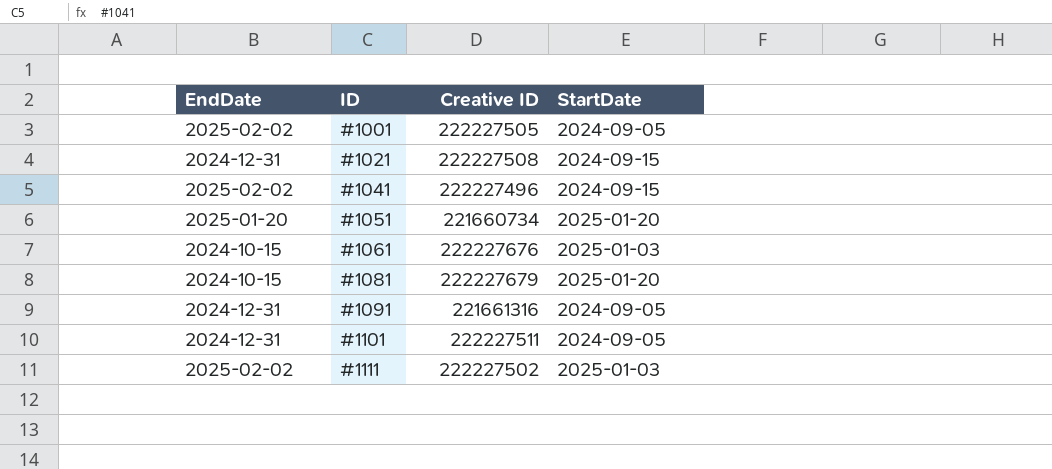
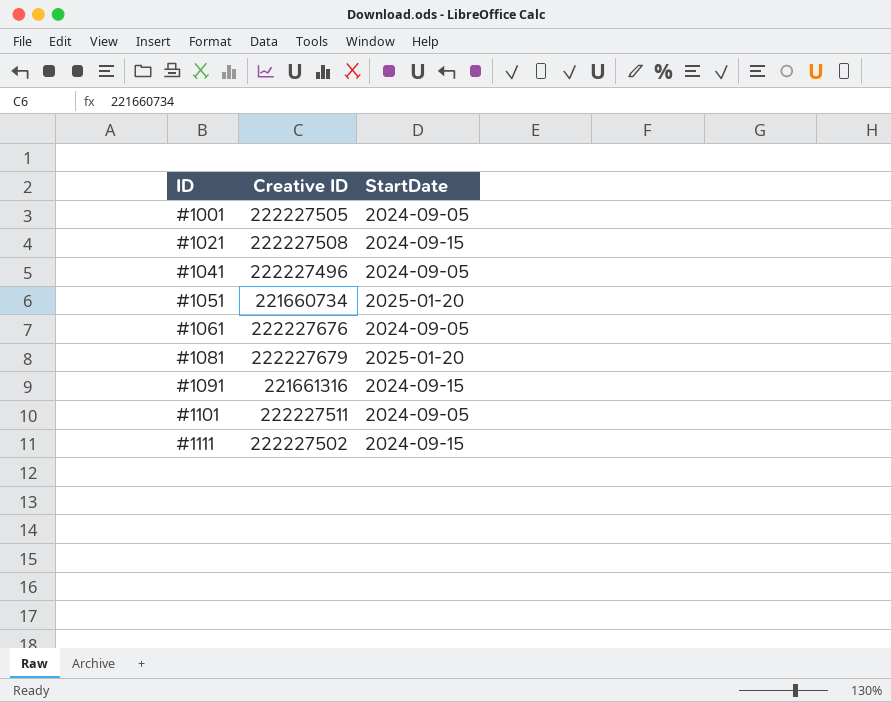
column EndDate | position: 1 -> none
#1041 | StartDate: 2024-09-15 -> 2024-09-05
#1061 | StartDate: 2025-01-03 -> 2024-09-05
#1091 | StartDate: 2024-09-05 -> 2024-09-15
#1111 | StartDate: 2025-01-03 -> 2024-09-15

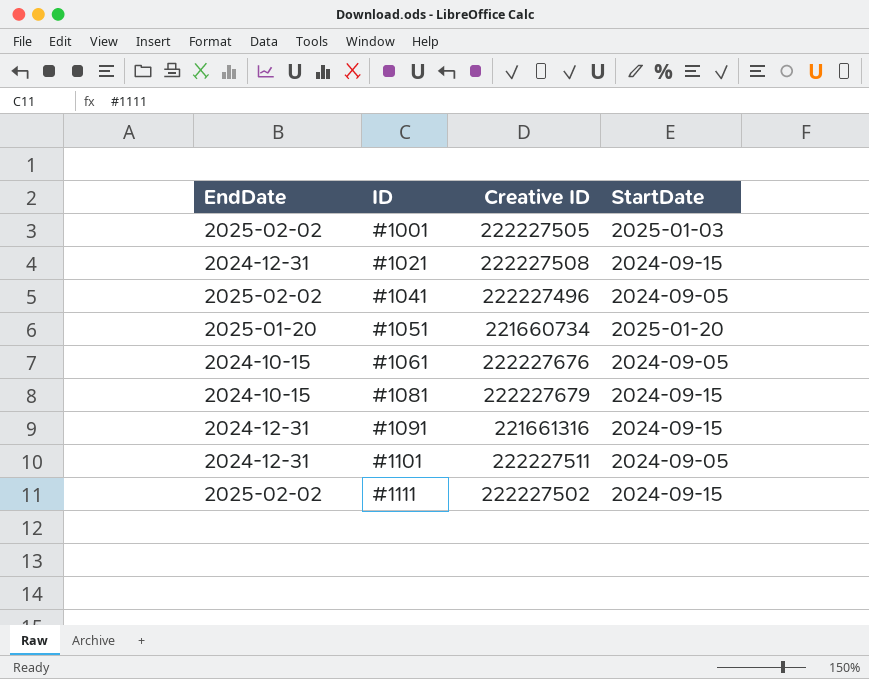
column EndDate | position: none -> 1
#1001 | StartDate: 2024-09-05 -> 2025-01-03
#1081 | StartDate: 2025-01-20 -> 2024-09-15

